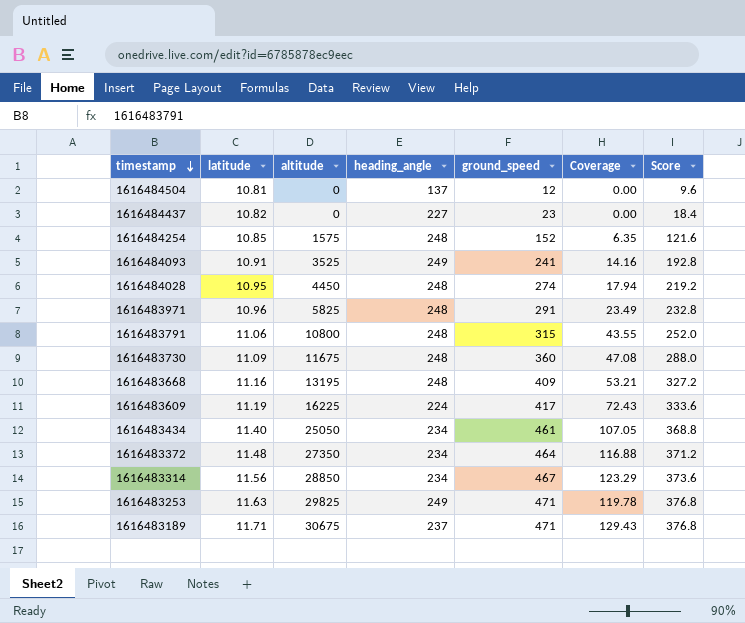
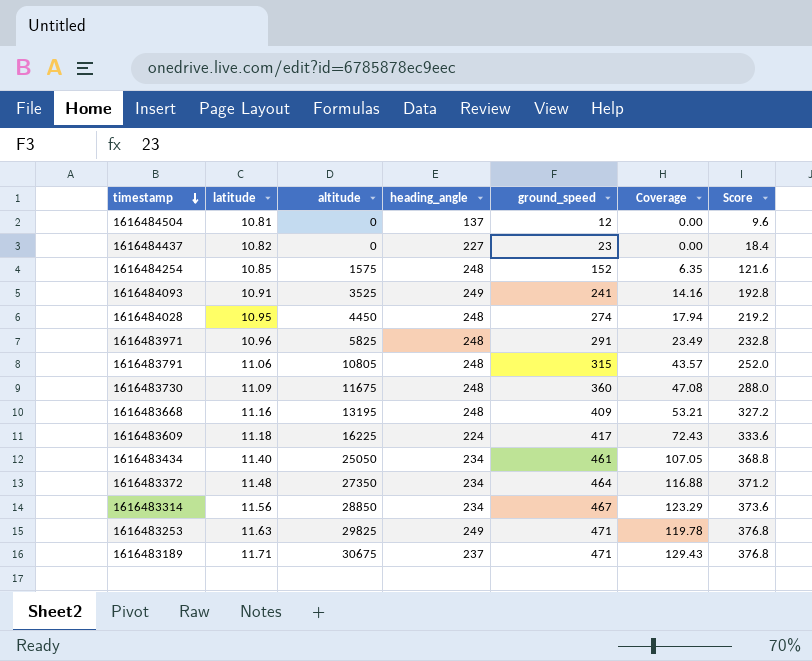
1616483791 | altitude: 10800 -> 10805
1616483791 | Coverage: 43.55 -> 43.57
1616483609 | latitude: 11.19 -> 11.18

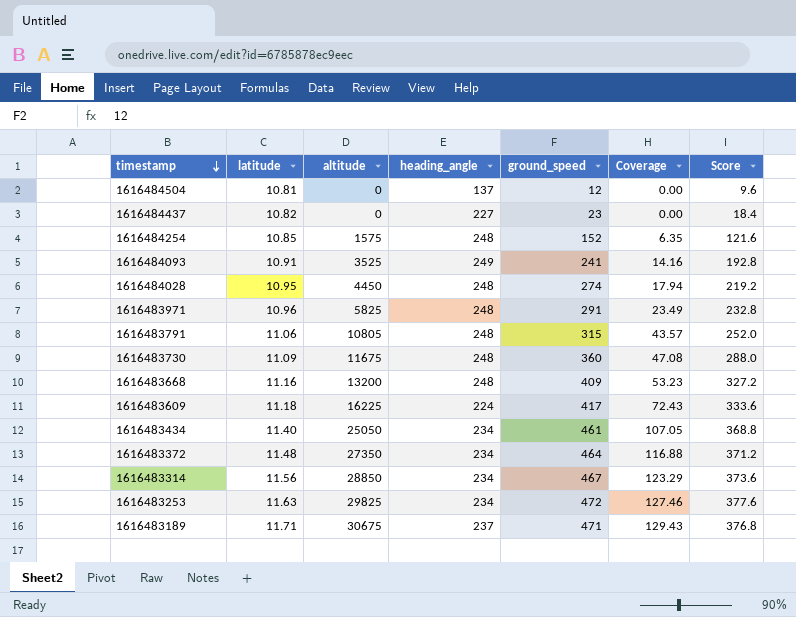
1616483668 | altitude: 13195 -> 13200
1616483668 | Coverage: 53.21 -> 53.23
1616483253 | heading_angle: 249 -> 234
1616483253 | ground_speed: 471 -> 472
1616483253 | Coverage: 119.78 -> 127.46
1616483253 | Score: 376.8 -> 377.6

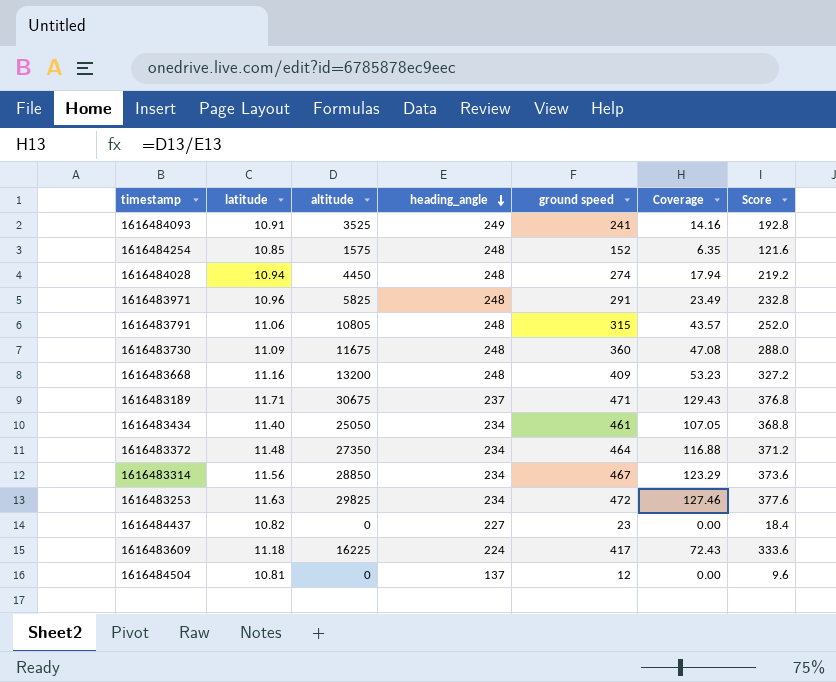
row order: timestamp descending -> heading_angle descending
column name: ground_speed -> ground speed
1616484028 | latitude: 10.95 -> 10.94

